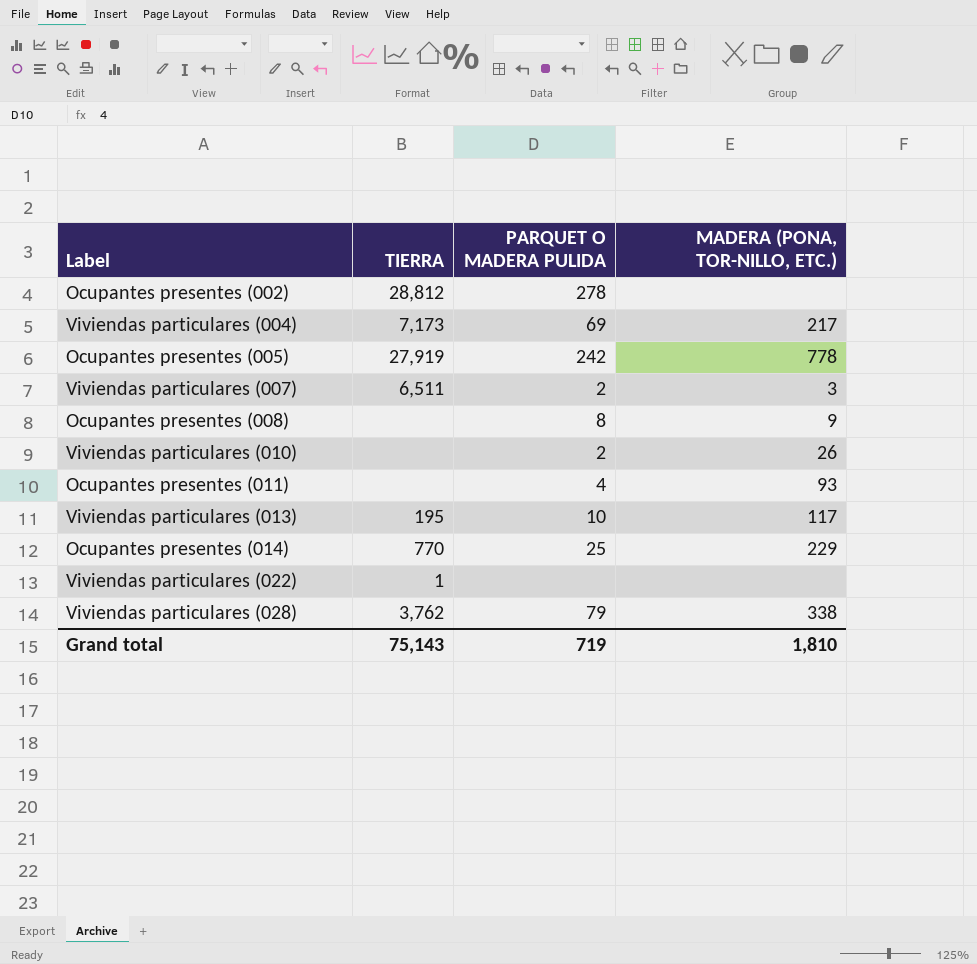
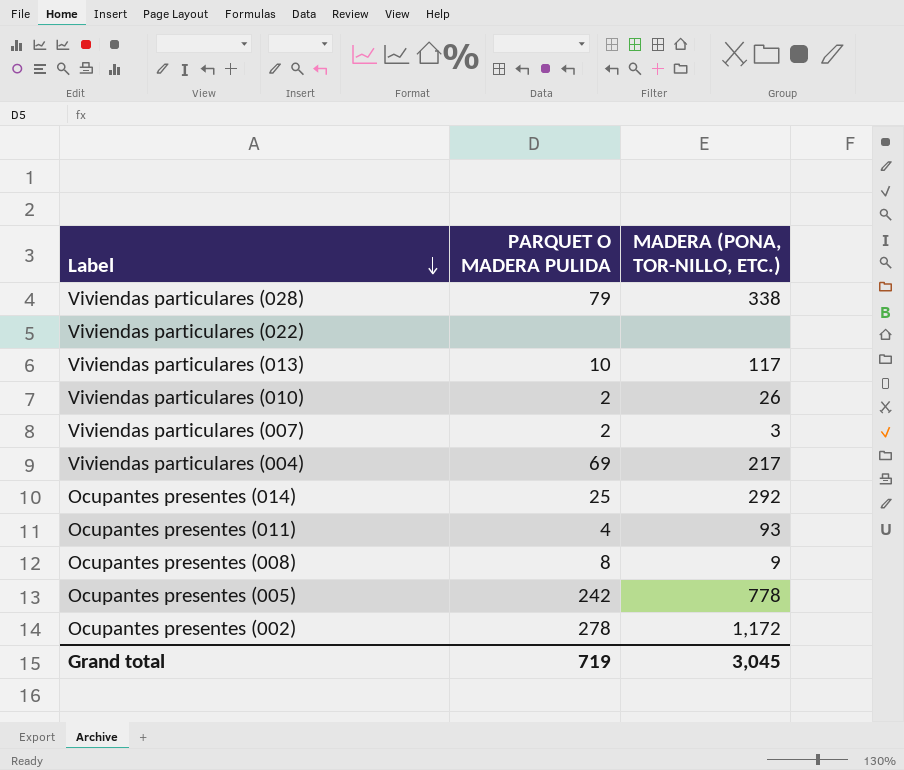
row order: none -> Label descending
column TIERRA | position: 2 -> none
Ocupantes presentes (014) | MADERA (PONA, TOR-NILLO, ETC.): 229 -> 292
Ocupantes presentes (002) | MADERA (PONA, TOR-NILLO, ETC.): none -> 1,172
Grand total | MADERA (PONA, TOR-NILLO, ETC.): 1,810 -> 3,045

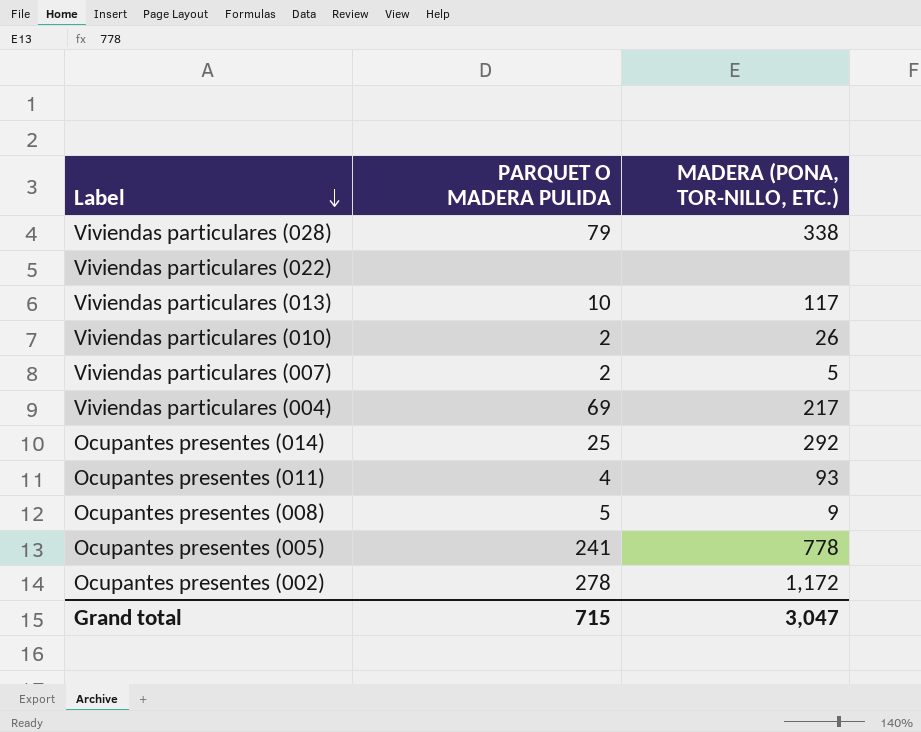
Viviendas particulares (007) | MADERA (PONA, TOR-NILLO, ETC.): 3 -> 5
Ocupantes presentes (008) | PARQUET O MADERA PULIDA: 8 -> 5
Ocupantes presentes (005) | PARQUET O MADERA PULIDA: 242 -> 241
Grand total | PARQUET O MADERA PULIDA: 719 -> 715
Grand total | MADERA (PONA, TOR-NILLO, ETC.): 3,045 -> 3,047

